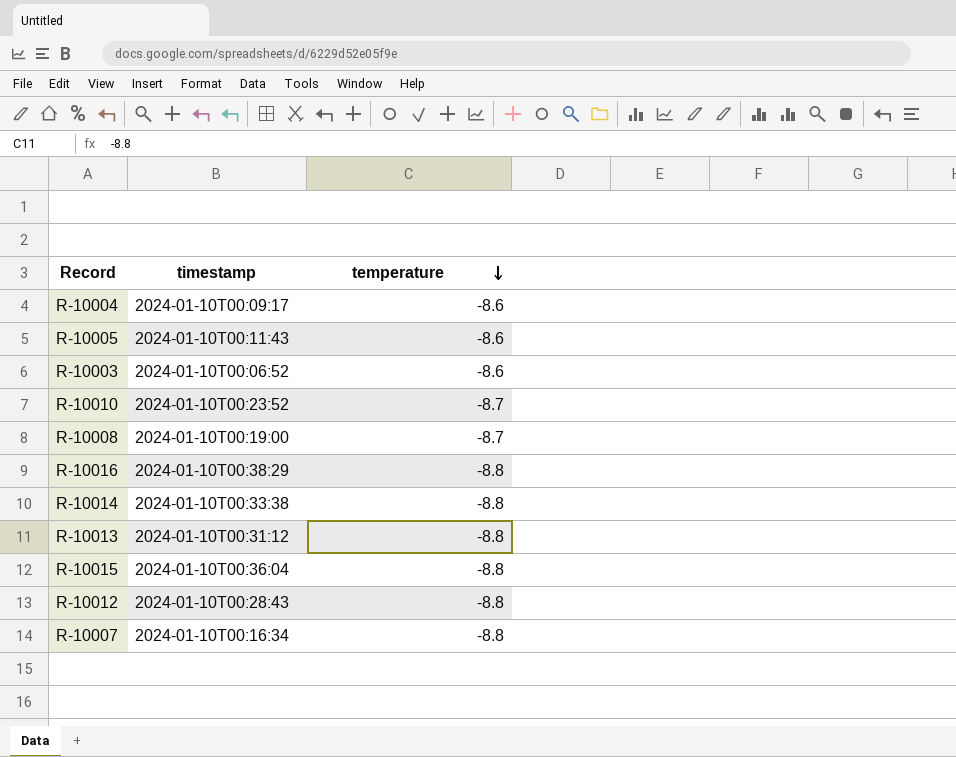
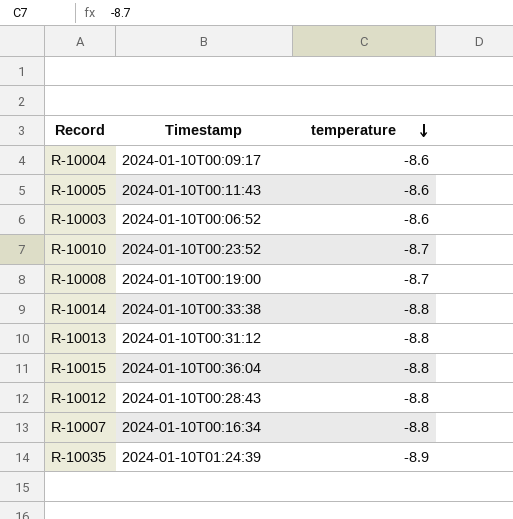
column name: timestamp -> Timestamp
row R-10016: 2024-01-10T00:38:29 | -8.8 -> none
row R-10035: none -> 2024-01-10T01:24:39 | -8.9

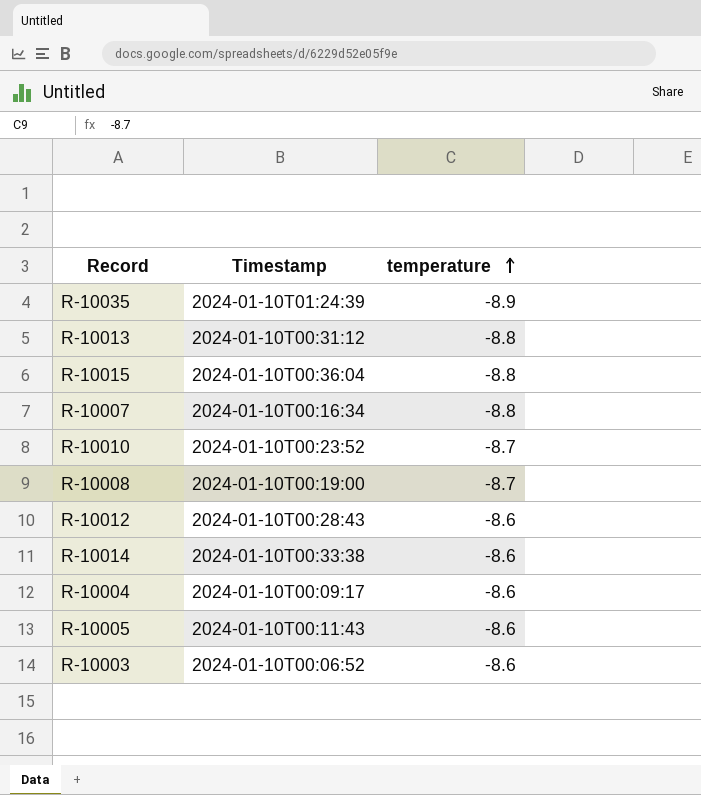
row order: temperature descending -> temperature ascending
R-10012 | temperature: -8.8 -> -8.6
R-10014 | temperature: -8.8 -> -8.6

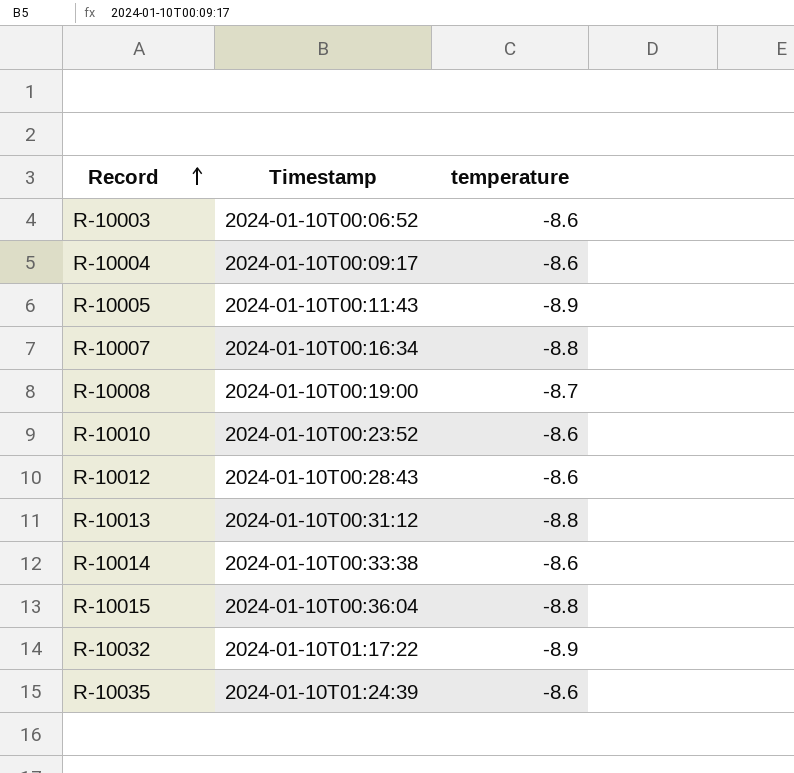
row order: temperature ascending -> Record ascending
R-10005 | temperature: -8.6 -> -8.9
R-10010 | temperature: -8.7 -> -8.6
row R-10032: none -> 2024-01-10T01:17:22 | -8.9
R-10035 | temperature: -8.9 -> -8.6

